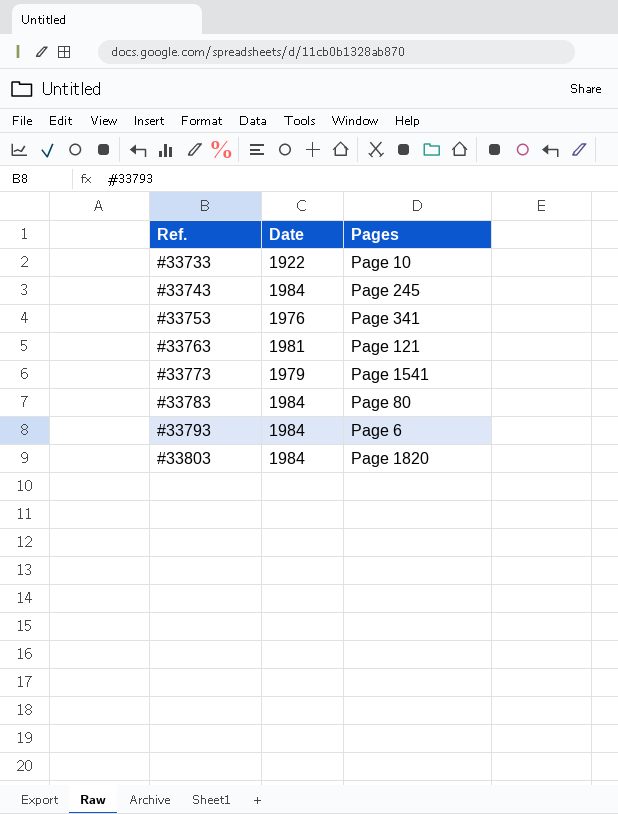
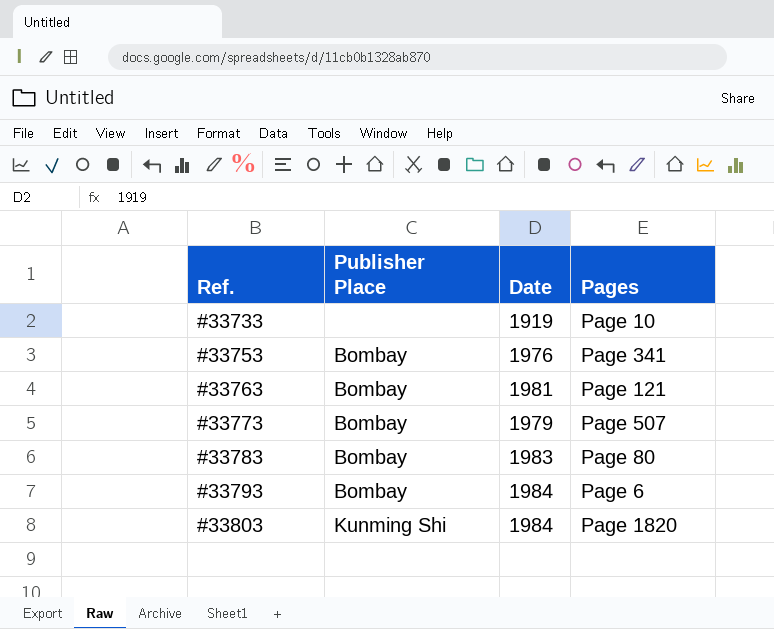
column Publisher Place | position: none -> 2
row #33743: 1984 | Page 245 -> none
#33733 | Date: 1922 -> 1919
#33773 | Pages: Page 1541 -> Page 507
#33783 | Date: 1984 -> 1983

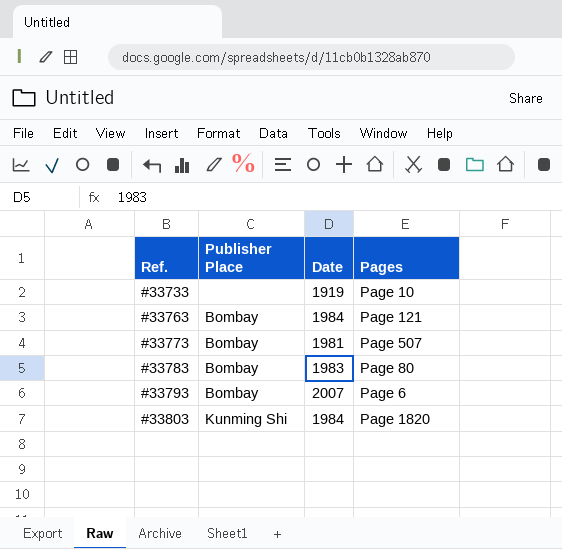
row #33753: Bombay | 1976 | Page 341 -> none
#33763 | Date: 1981 -> 1984
#33773 | Date: 1979 -> 1981
#33793 | Date: 1984 -> 2007

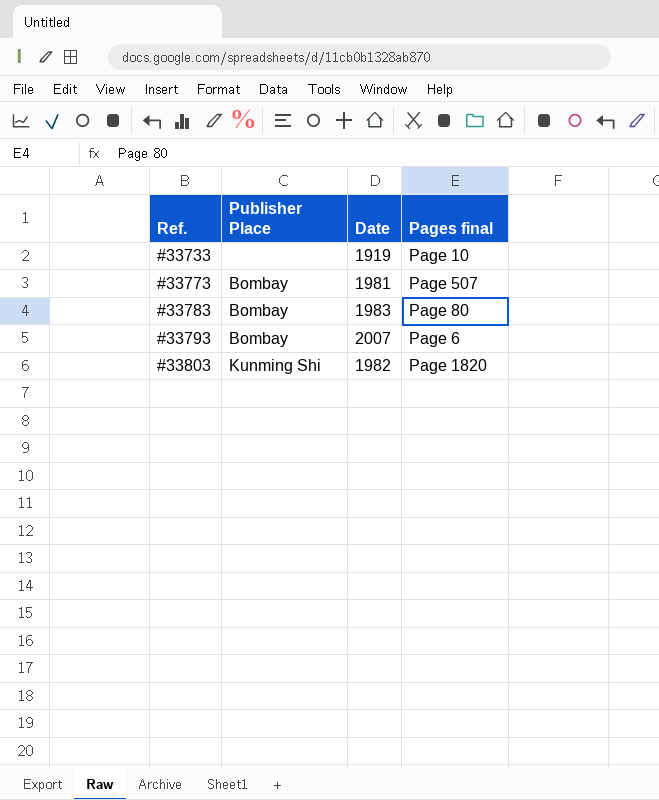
column name: Pages -> Pages final
row #33763: Bombay | 1984 | Page 121 -> none
#33803 | Date: 1984 -> 1982

